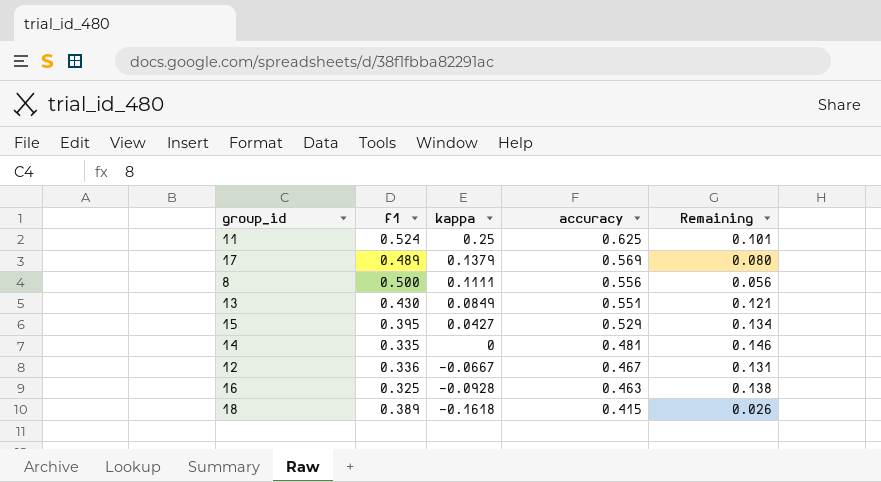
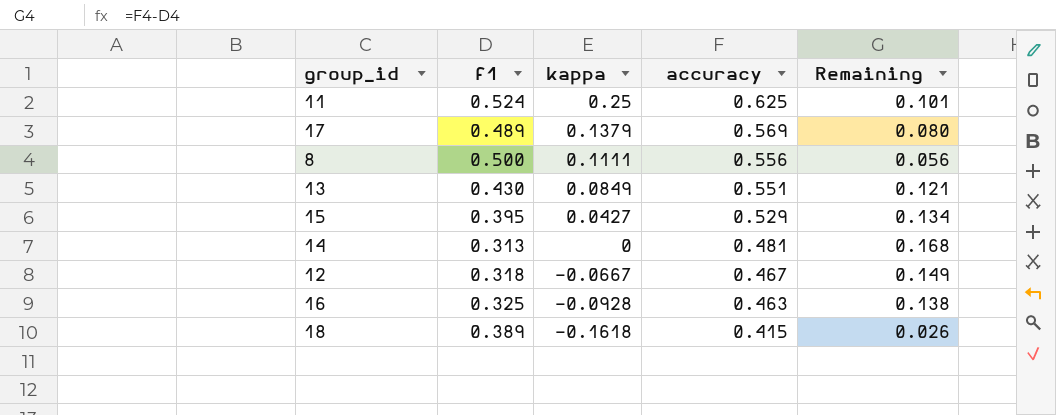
14 | f1: 0.335 -> 0.313
14 | Remaining: 0.146 -> 0.168
12 | f1: 0.336 -> 0.318
12 | Remaining: 0.131 -> 0.149

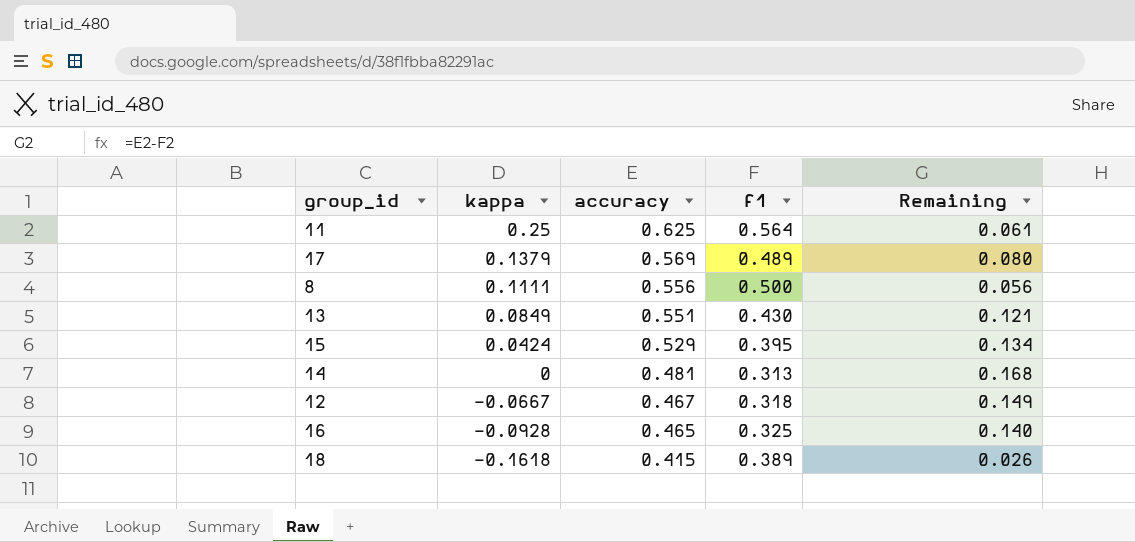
column f1 | position: 2 -> 4
11 | f1: 0.524 -> 0.564
11 | Remaining: 0.101 -> 0.061
15 | kappa: 0.0427 -> 0.0424
16 | accuracy: 0.463 -> 0.465
16 | Remaining: 0.138 -> 0.140

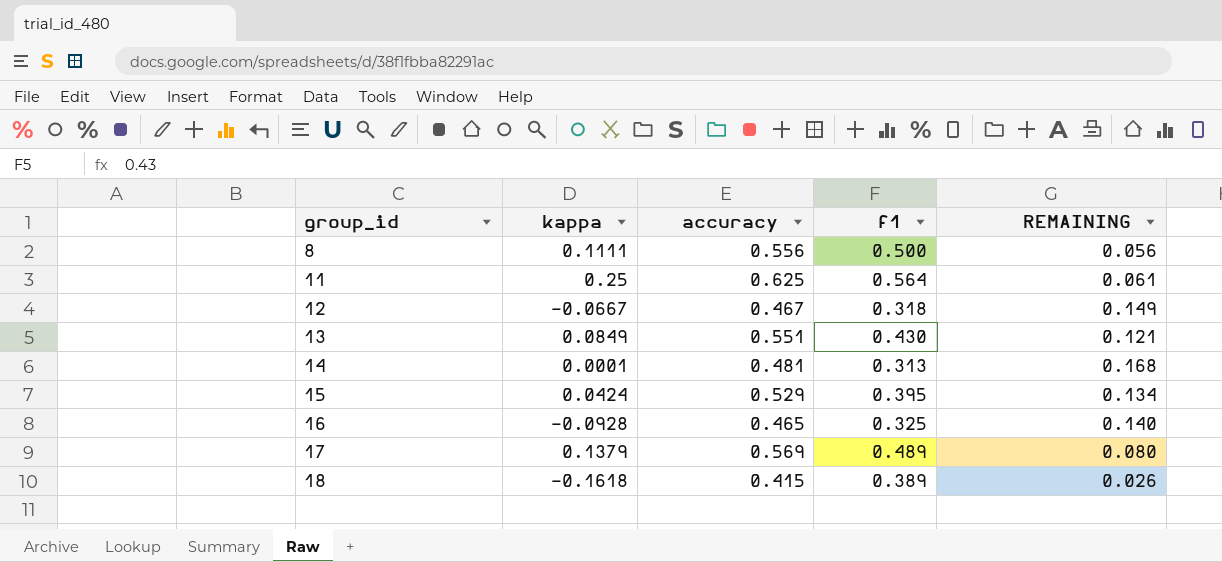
row order: kappa descending -> group_id ascending
column name: Remaining -> REMAINING
14 | kappa: 0 -> 0.0001

